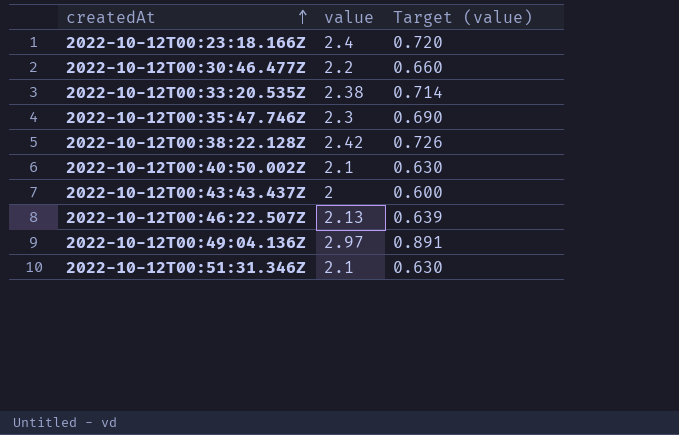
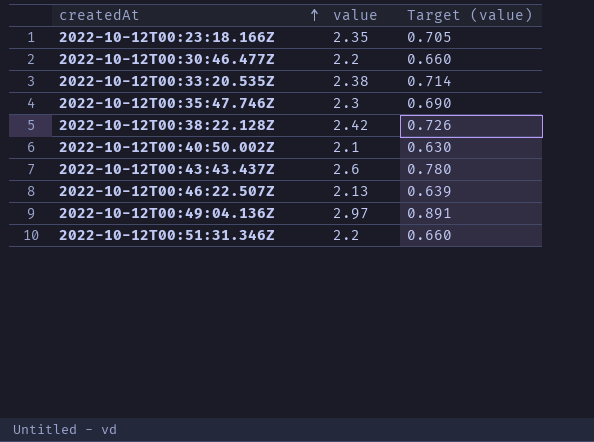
2022-10-12T00:23:18.166Z | value: 2.4 -> 2.35
2022-10-12T00:23:18.166Z | Target (value): 0.720 -> 0.705
2022-10-12T00:43:43.437Z | value: 2 -> 2.6
2022-10-12T00:43:43.437Z | Target (value): 0.600 -> 0.780
2022-10-12T00:51:31.346Z | value: 2.1 -> 2.2
2022-10-12T00:51:31.346Z | Target (value): 0.630 -> 0.660

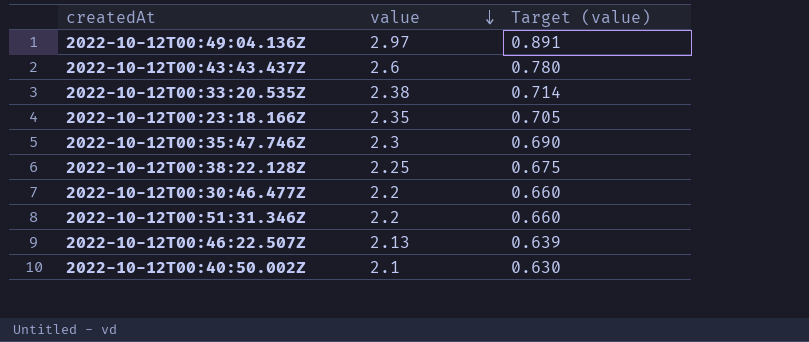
row order: createdAt ascending -> value descending
2022-10-12T00:38:22.128Z | value: 2.42 -> 2.25
2022-10-12T00:38:22.128Z | Target (value): 0.726 -> 0.675

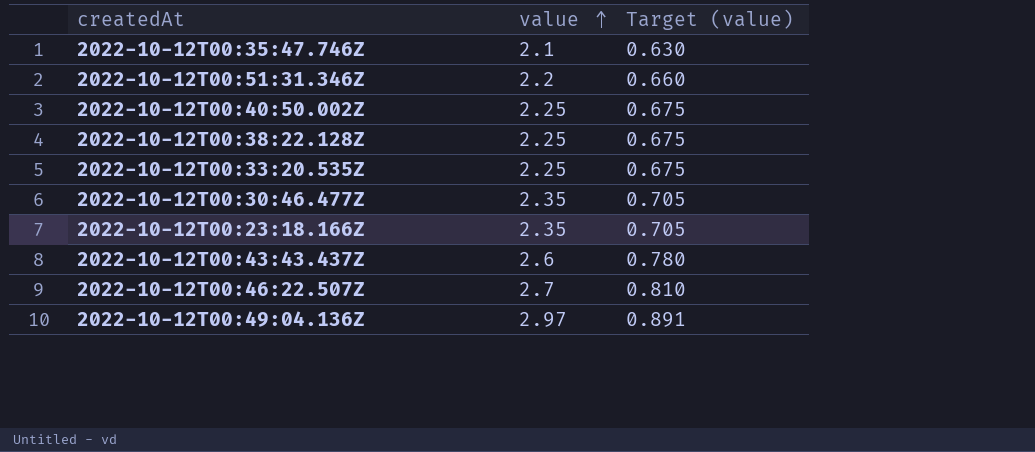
row order: value descending -> value ascending
2022-10-12T00:35:47.746Z | value: 2.3 -> 2.1
2022-10-12T00:35:47.746Z | Target (value): 0.690 -> 0.630
2022-10-12T00:40:50.002Z | value: 2.1 -> 2.25
2022-10-12T00:40:50.002Z | Target (value): 0.630 -> 0.675
2022-10-12T00:33:20.535Z | value: 2.38 -> 2.25
2022-10-12T00:33:20.535Z | Target (value): 0.714 -> 0.675
2022-10-12T00:30:46.477Z | value: 2.2 -> 2.35
2022-10-12T00:30:46.477Z | Target (value): 0.660 -> 0.705
2022-10-12T00:46:22.507Z | value: 2.13 -> 2.7
2022-10-12T00:46:22.507Z | Target (value): 0.639 -> 0.810

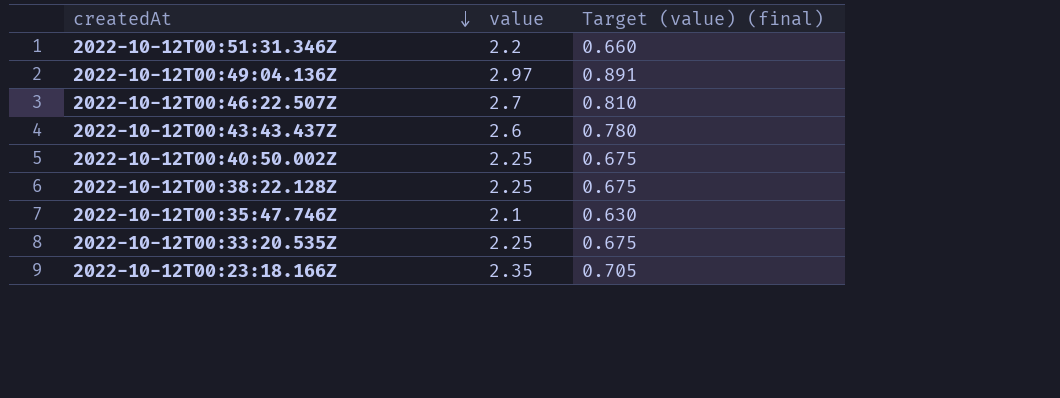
row order: value ascending -> createdAt descending
column name: Target (value) -> Target (value) (final)
row 2022-10-12T00:30:46.477Z: 2.35 | 0.705 -> none

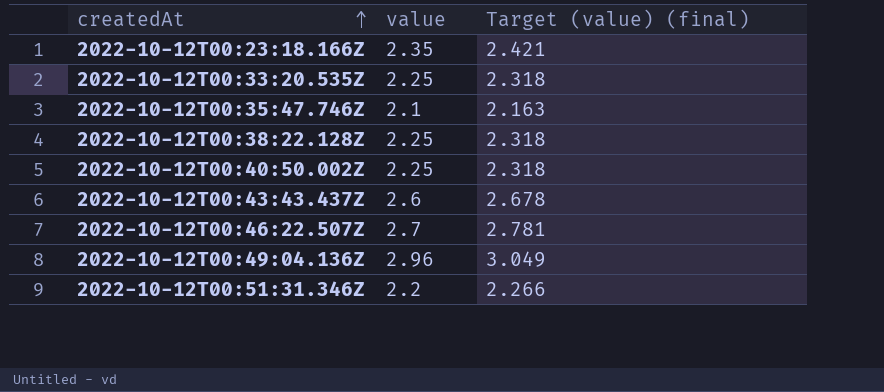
row order: createdAt descending -> createdAt ascending
column Target (value) (final) | formula: [value] * 0.3 -> [value] * 1.03
2022-10-12T00:49:04.136Z | value: 2.97 -> 2.96

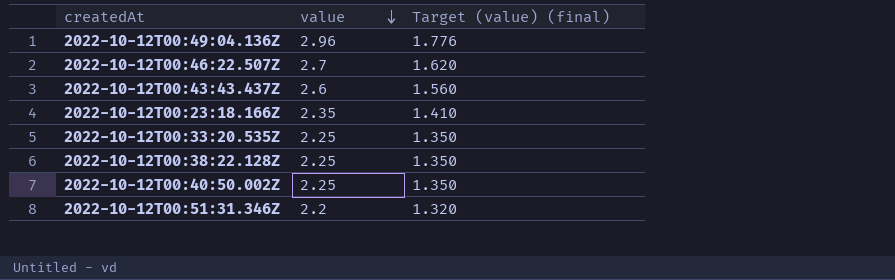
row order: createdAt ascending -> value descending
column Target (value) (final) | formula: [value] * 1.03 -> [value] * 0.6
row 2022-10-12T00:35:47.746Z: 2.1 | 2.163 -> none

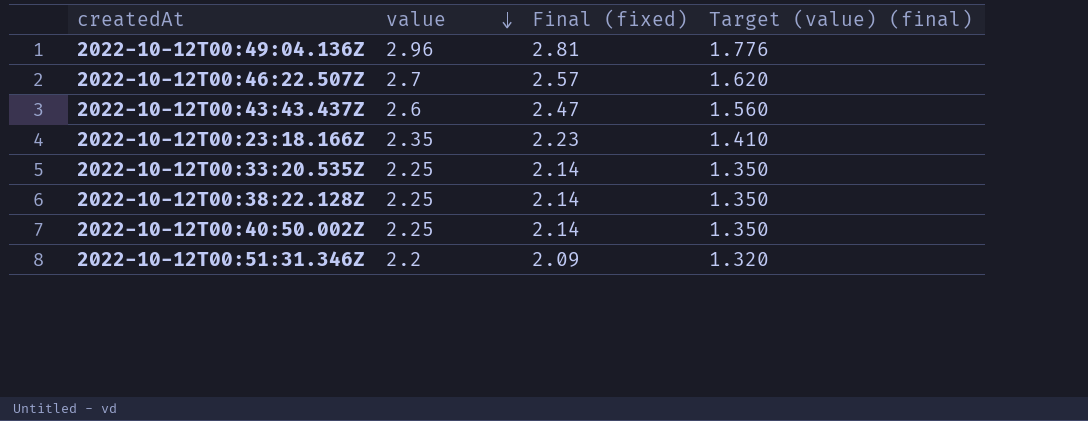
column Final (fixed) | formula: none -> [value] * 0.95

